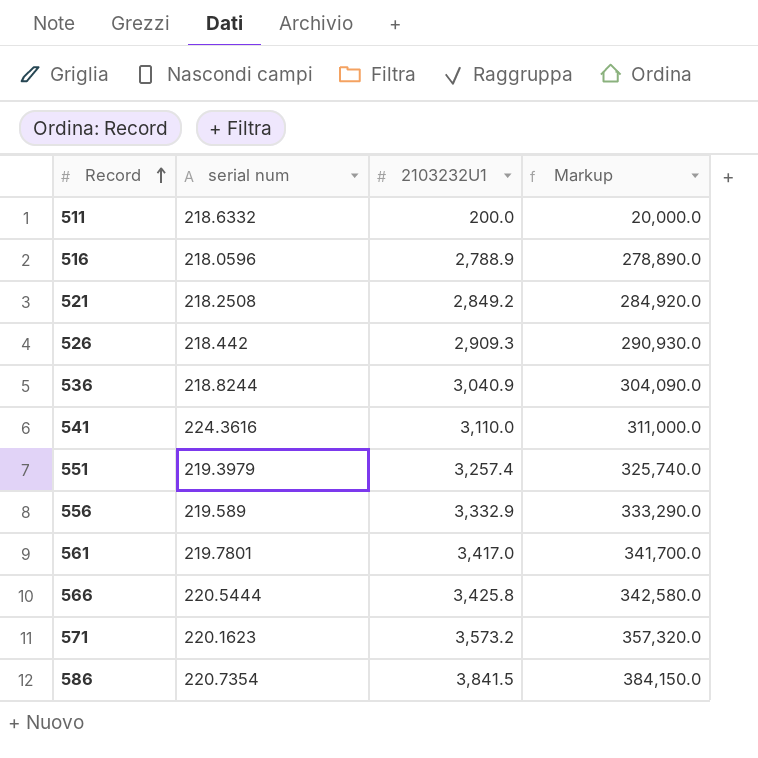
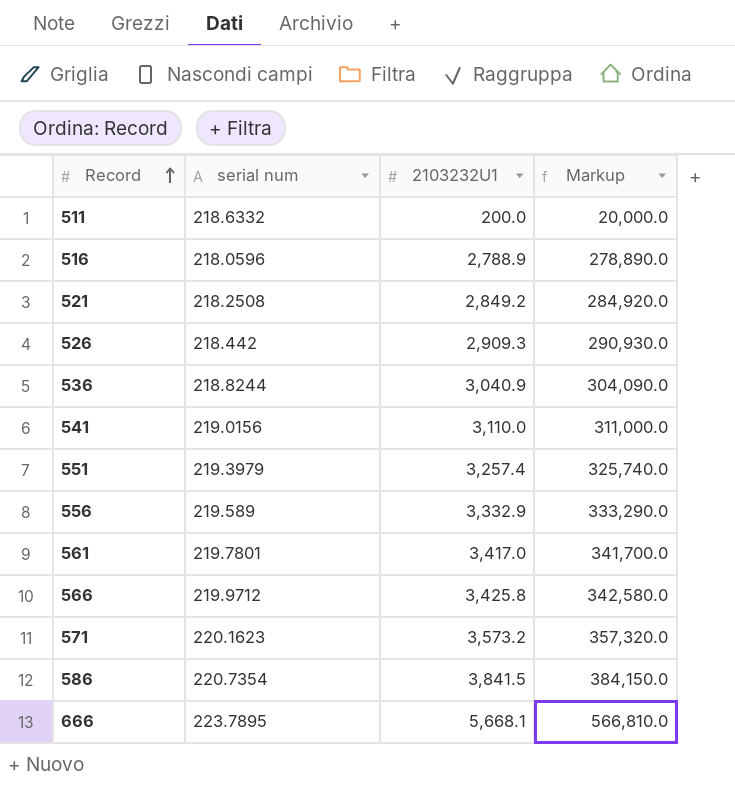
541 | serial num: 224.3616 -> 219.0156
566 | serial num: 220.5444 -> 219.9712
row 666: none -> 223.7895 | 5,668.1 | 566,810.0

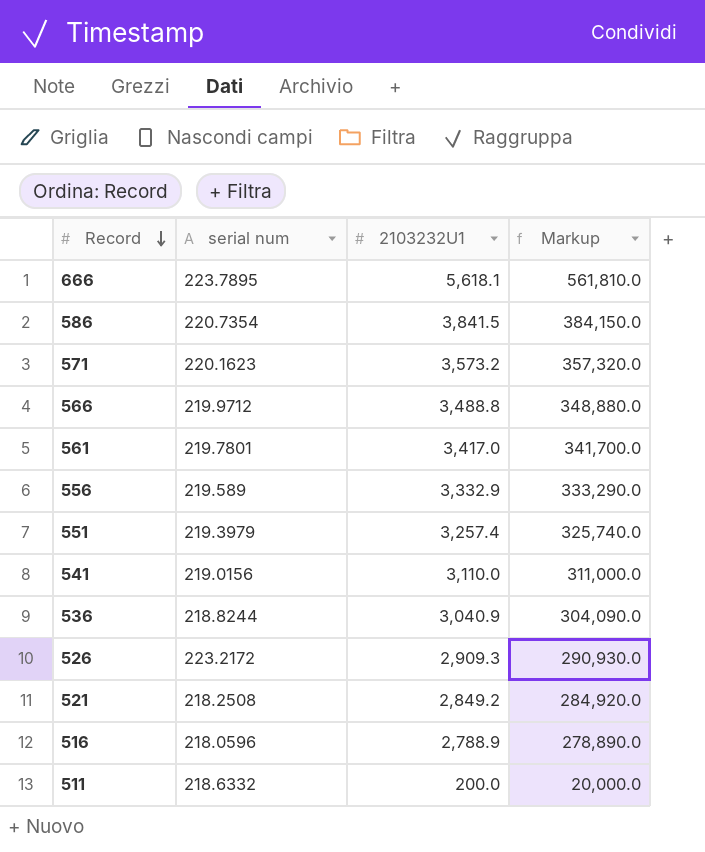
row order: Record ascending -> Record descending
666 | 2103232U1: 5,668.1 -> 5,618.1
666 | Markup: 566,810.0 -> 561,810.0
566 | 2103232U1: 3,425.8 -> 3,488.8
566 | Markup: 342,580.0 -> 348,880.0
526 | serial num: 218.442 -> 223.2172

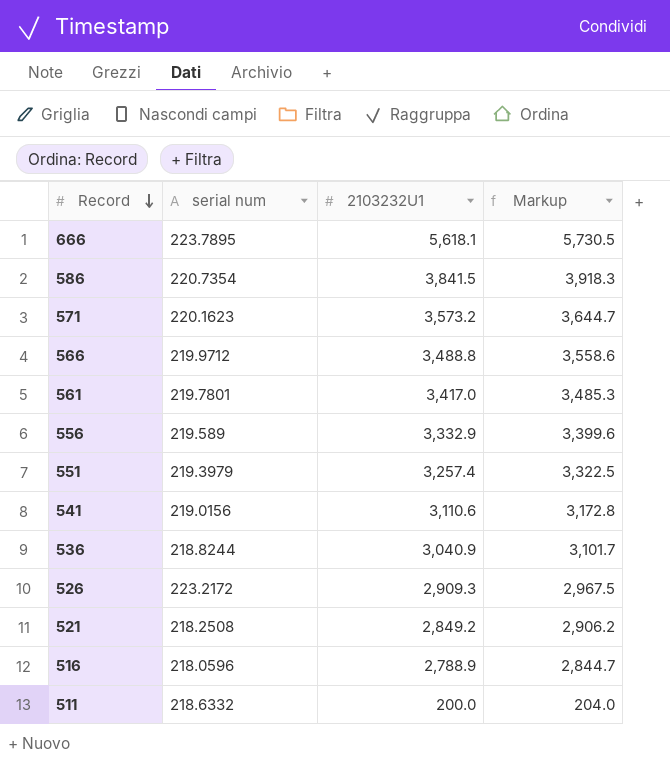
column Markup | formula: [2103232U1] * 100 -> [2103232U1] * 1.02
541 | 2103232U1: 3,110.0 -> 3,110.6

